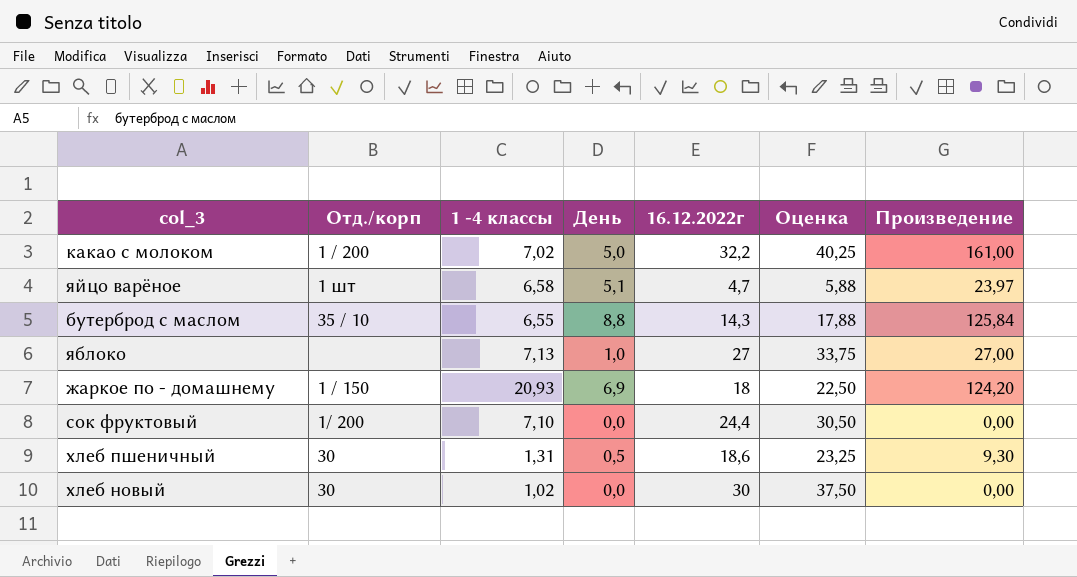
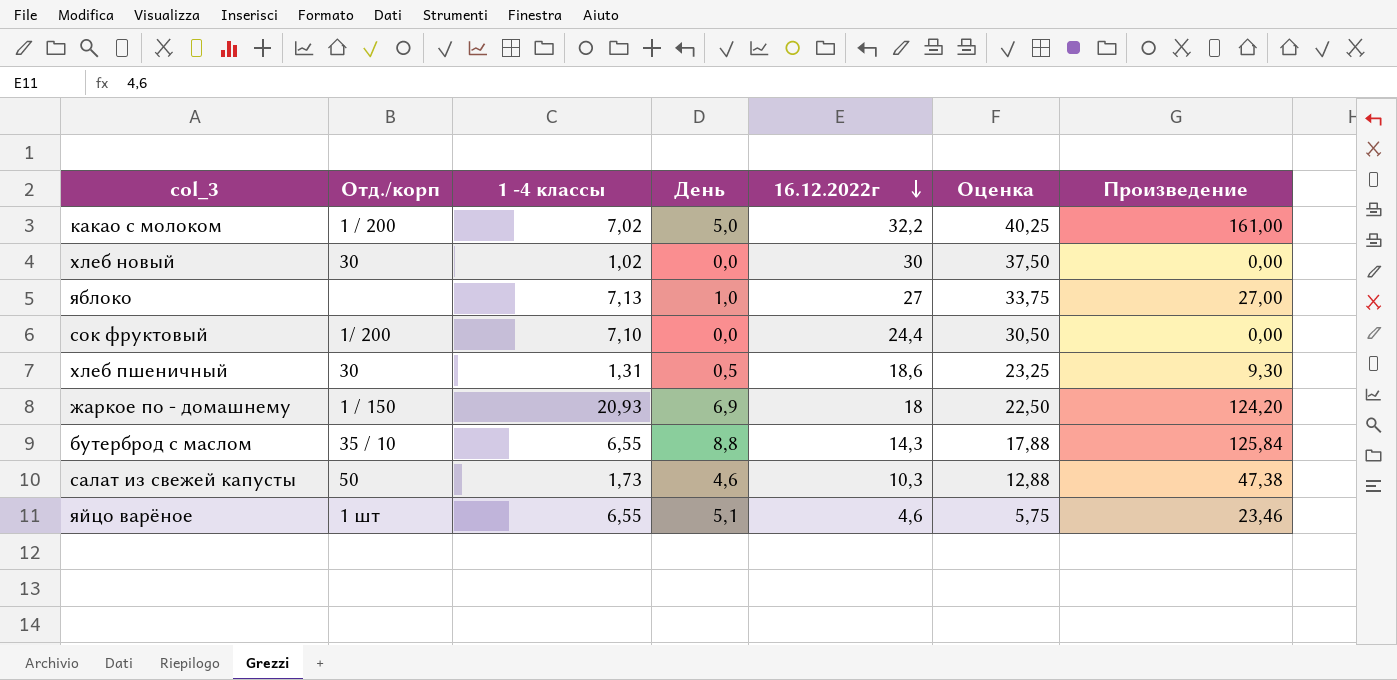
row order: none -> 16.12.2022г descending
row салат из свежей капусты: none -> 50 | 1,73 | 4,6 | 10,3 | 12,88 | 47,38
яйцо варёное | 1 -4 классы: 6,58 -> 6,55
яйцо варёное | 16.12.2022г: 4,7 -> 4,6
яйцо варёное | Оценка: 5,88 -> 5,75
яйцо варёное | Произведение: 23,97 -> 23,46

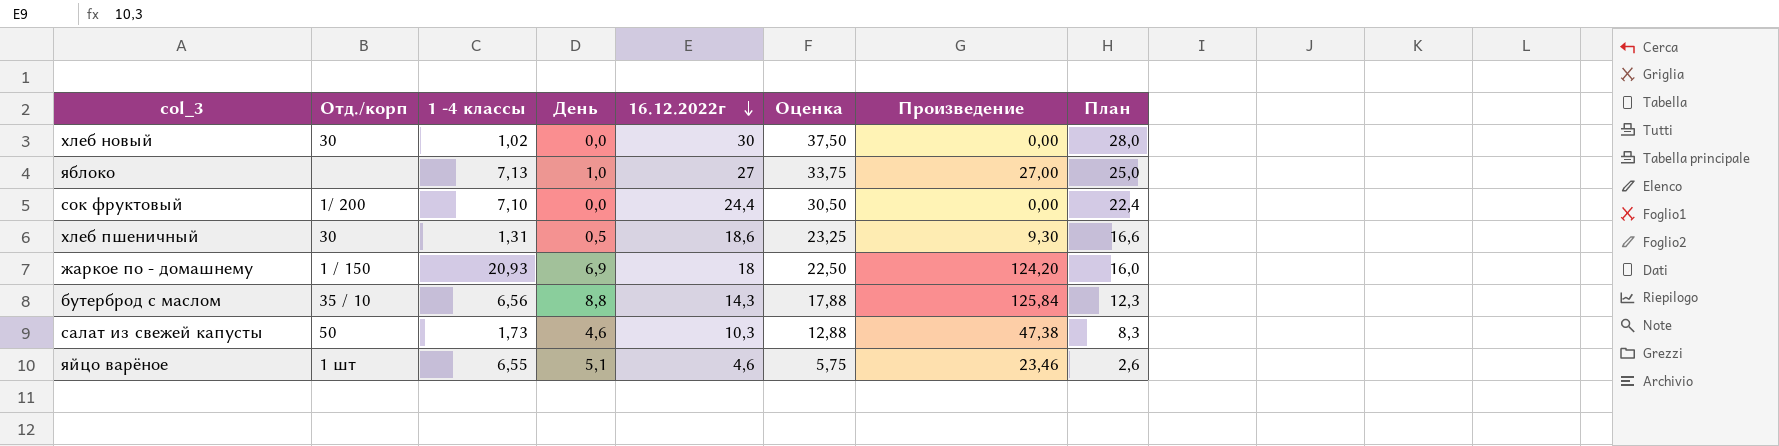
column План | formula: none -> [16.12.2022г] - 2
row какао с молоком: 1 / 200 | 7,02 | 5,0 | 32,2 | 40,25 | 161,00 -> none
бутерброд с маслом | 1 -4 классы: 6,55 -> 6,56

